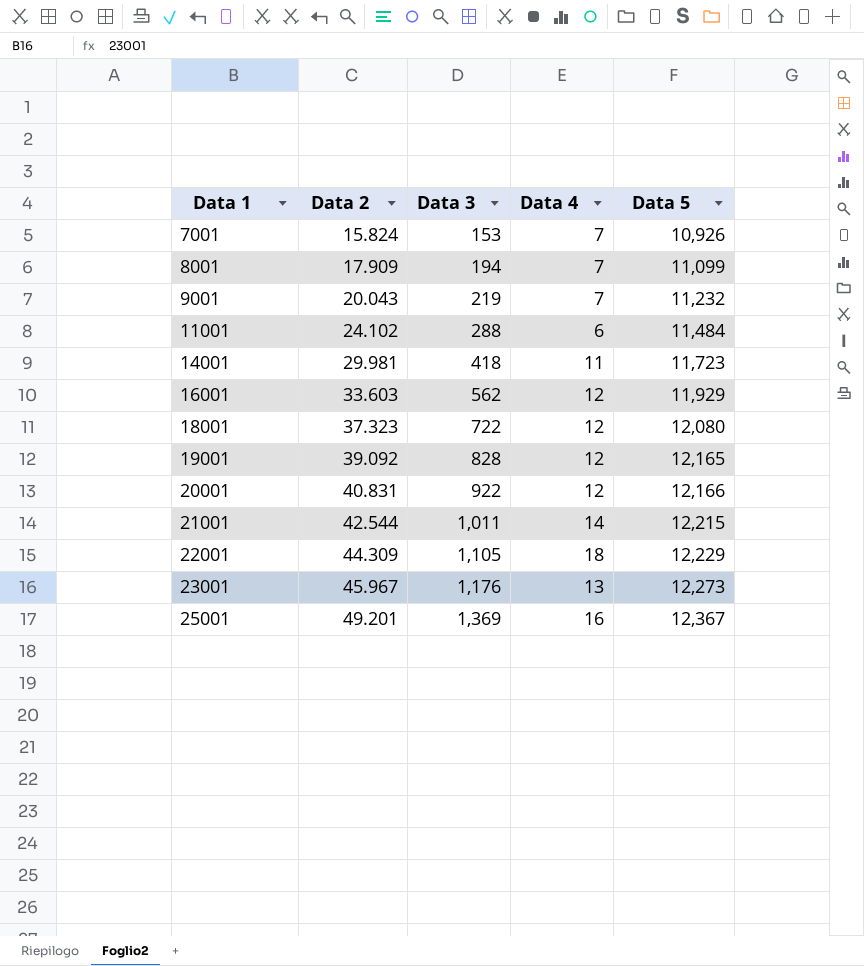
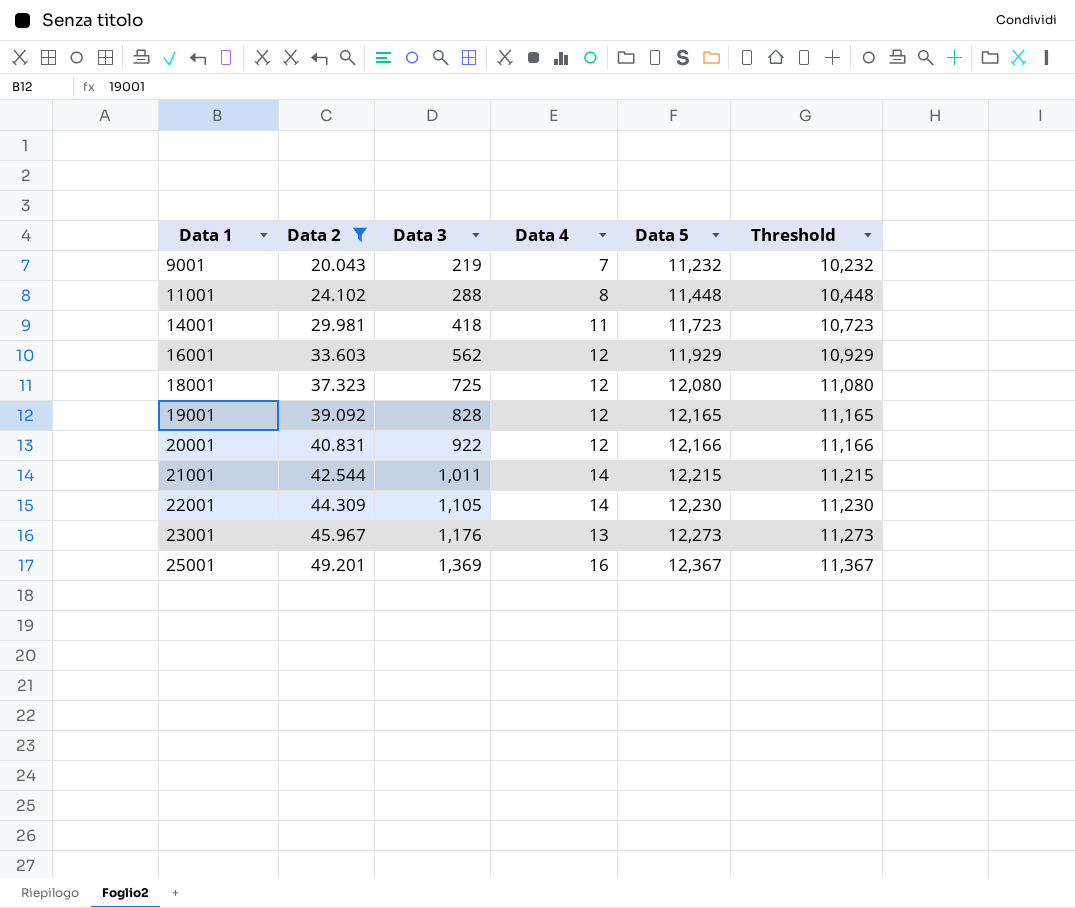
filter: none -> Data 2 >= 20.043
column Threshold | formula: none -> [Data 5] - 1000
11001 | Data 4: 6 -> 8
11001 | Data 5: 11,484 -> 11,448
18001 | Data 3: 722 -> 725
22001 | Data 4: 18 -> 14
22001 | Data 5: 12,229 -> 12,230

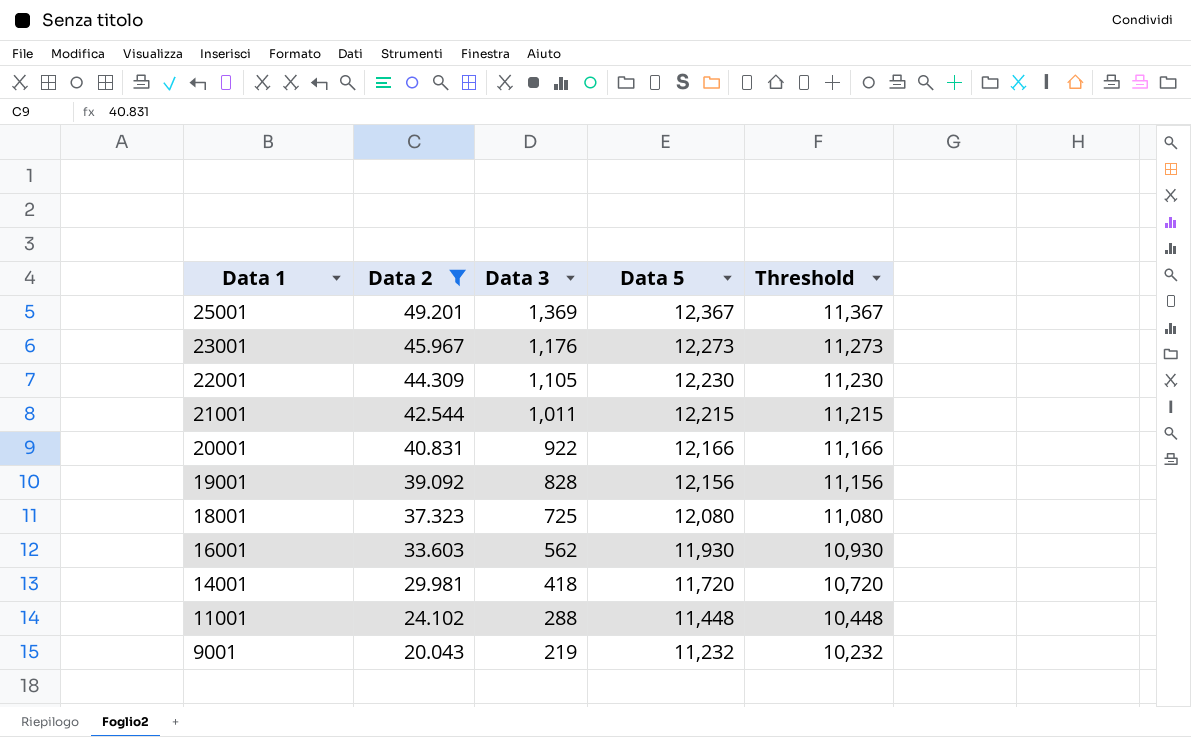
row order: Data 1 ascending -> Data 1 descending
column Data 4 | position: 4 -> none
19001 | Data 5: 12,165 -> 12,156
19001 | Threshold: 11,165 -> 11,156
16001 | Data 5: 11,929 -> 11,930
16001 | Threshold: 10,929 -> 10,930
14001 | Data 5: 11,723 -> 11,720
14001 | Threshold: 10,723 -> 10,720

